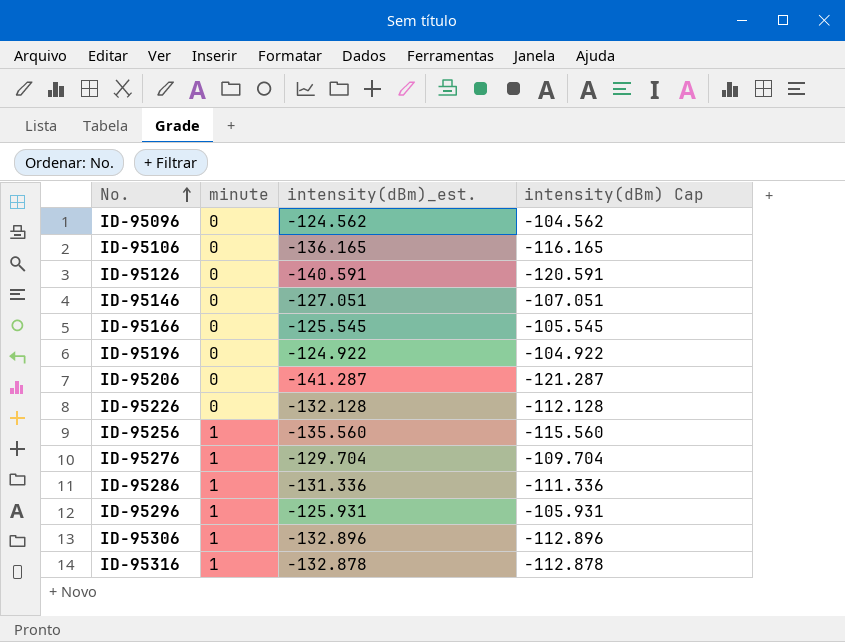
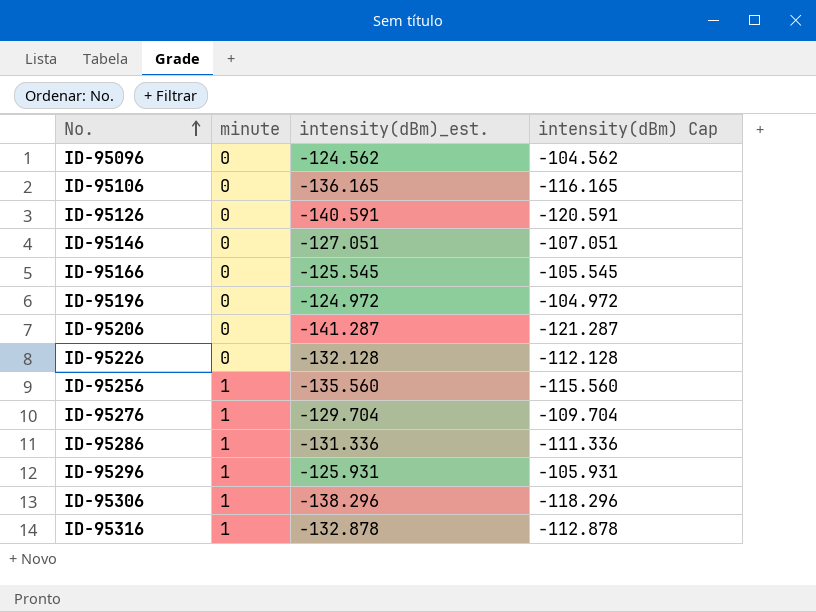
ID-95196 | intensity(dBm)_est.: -124.922 -> -124.972
ID-95196 | intensity(dBm) Cap: -104.922 -> -104.972
ID-95306 | intensity(dBm)_est.: -132.896 -> -138.296
ID-95306 | intensity(dBm) Cap: -112.896 -> -118.296

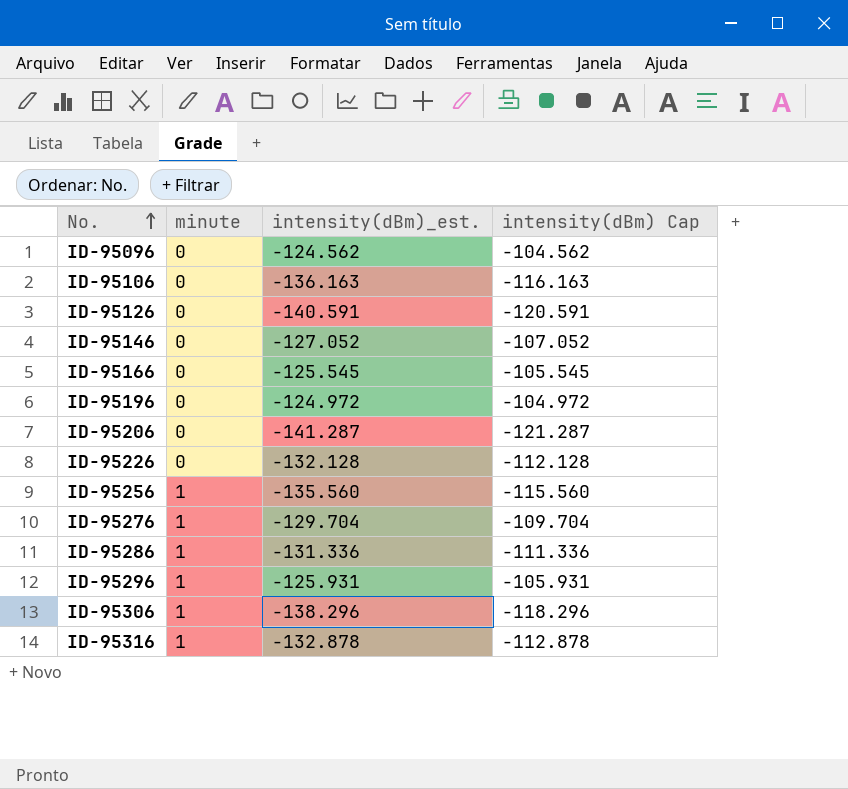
ID-95106 | intensity(dBm)_est.: -136.165 -> -136.163
ID-95106 | intensity(dBm) Cap: -116.165 -> -116.163
ID-95146 | intensity(dBm)_est.: -127.051 -> -127.052
ID-95146 | intensity(dBm) Cap: -107.051 -> -107.052

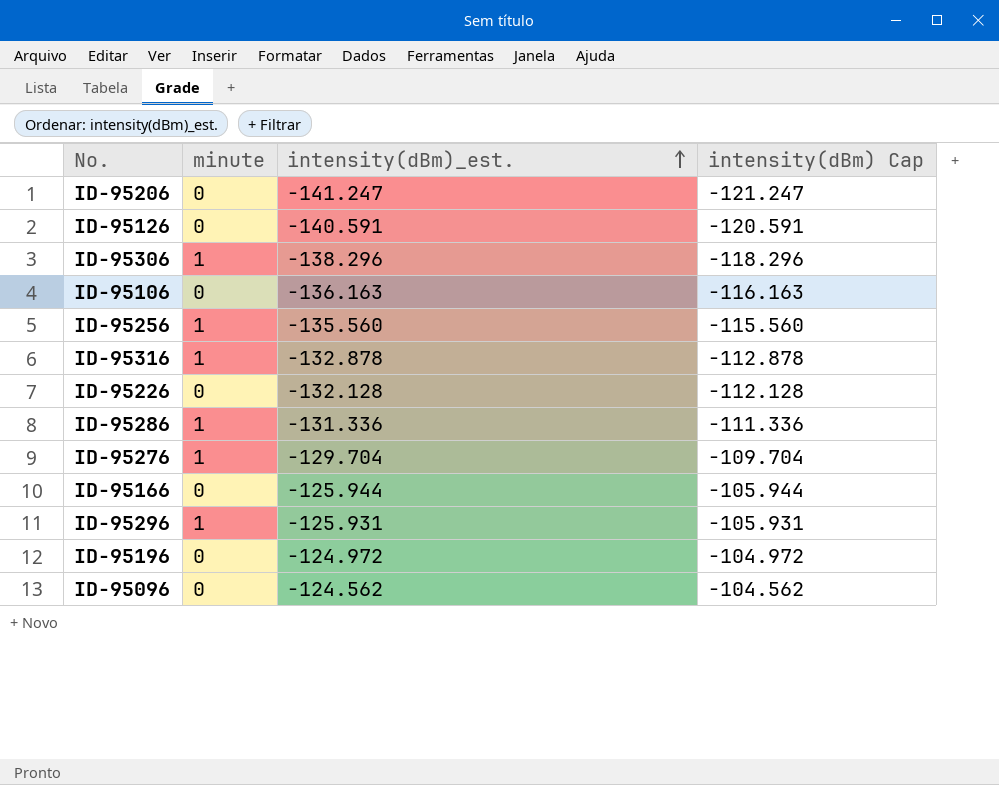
row order: No. ascending -> intensity(dBm)_est. ascending
row ID-95146: 0 | -127.052 | -107.052 -> none
ID-95206 | intensity(dBm)_est.: -141.287 -> -141.247
ID-95206 | intensity(dBm) Cap: -121.287 -> -121.247
ID-95166 | intensity(dBm)_est.: -125.545 -> -125.944
ID-95166 | intensity(dBm) Cap: -105.545 -> -105.944

